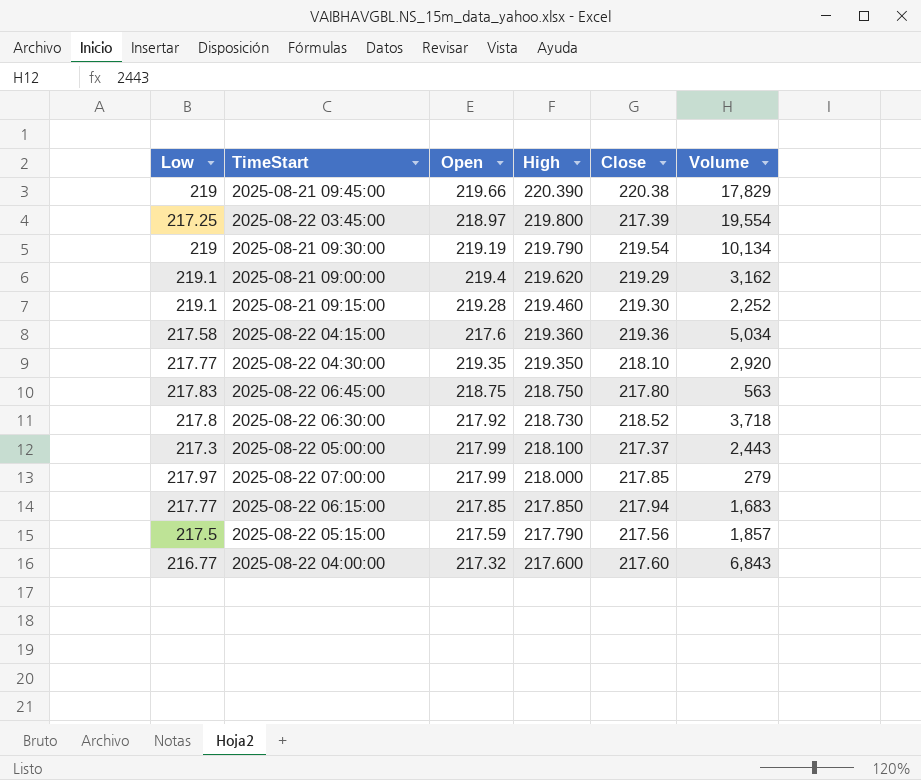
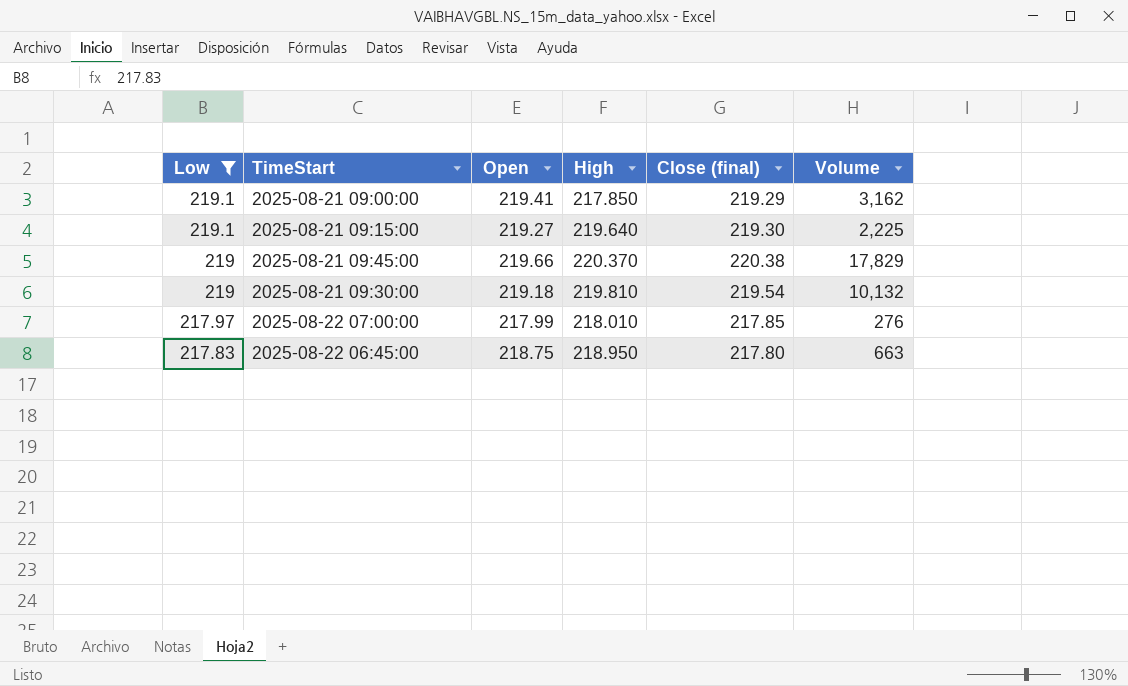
filter: none -> Low >= 217.83
row order: High descending -> Low descending
column name: Close -> Close (final)
2025-08-21 09:00:00 | Open: 219.4 -> 219.41
2025-08-21 09:00:00 | High: 219.620 -> 217.850
2025-08-21 09:15:00 | Open: 219.28 -> 219.27
2025-08-21 09:15:00 | High: 219.460 -> 219.640
2025-08-21 09:15:00 | Volume: 2,252 -> 2,225
2025-08-21 09:45:00 | High: 220.390 -> 220.370
2025-08-21 09:30:00 | Open: 219.19 -> 219.18
2025-08-21 09:30:00 | High: 219.790 -> 219.810
2025-08-21 09:30:00 | Volume: 10,134 -> 10,132
2025-08-22 07:00:00 | High: 218.000 -> 218.010
2025-08-22 07:00:00 | Volume: 279 -> 276
2025-08-22 06:45:00 | High: 218.750 -> 218.950
2025-08-22 06:45:00 | Volume: 563 -> 663

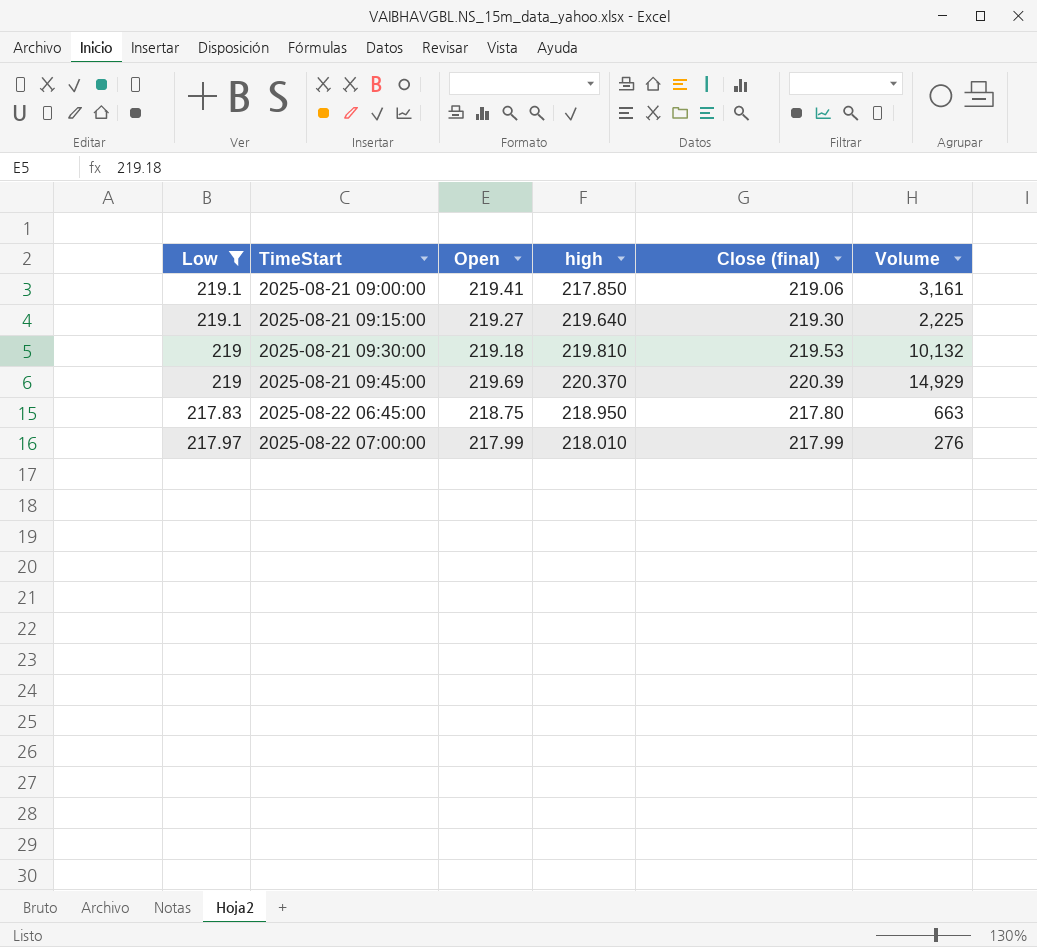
row order: Low descending -> TimeStart ascending
column name: High -> high
2025-08-21 09:00:00 | Close (final): 219.29 -> 219.06
2025-08-21 09:00:00 | Volume: 3,162 -> 3,161
2025-08-21 09:30:00 | Close (final): 219.54 -> 219.53
2025-08-21 09:45:00 | Open: 219.66 -> 219.69
2025-08-21 09:45:00 | Close (final): 220.38 -> 220.39
2025-08-21 09:45:00 | Volume: 17,829 -> 14,929
2025-08-22 07:00:00 | Close (final): 217.85 -> 217.99

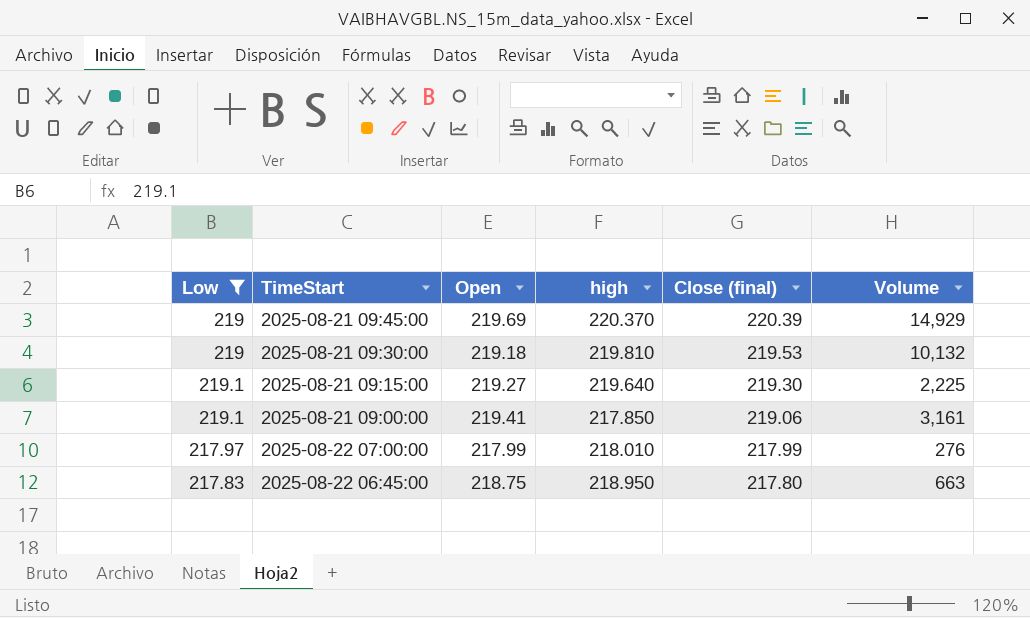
row order: TimeStart ascending -> Close (final) descending

